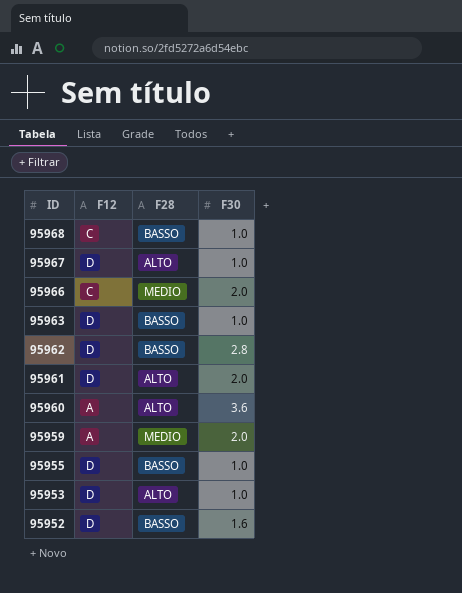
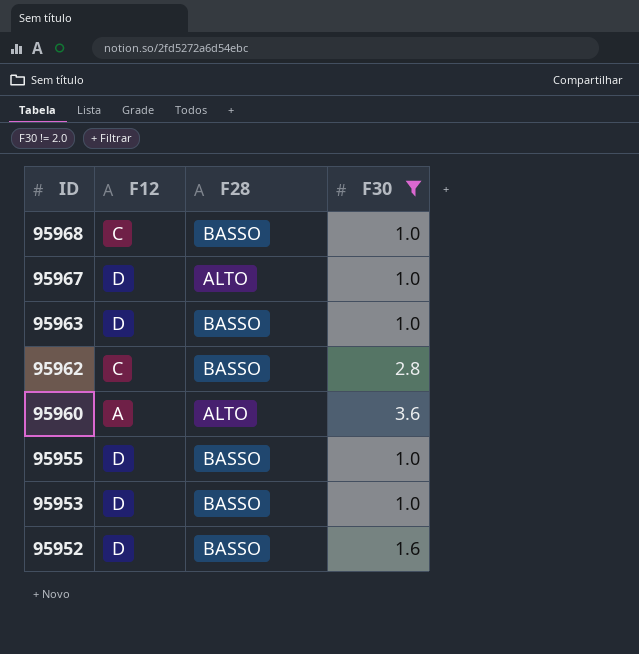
filter: none -> F30 != 2.0
95962 | F12: D -> C
95953 | F28: ALTO -> BASSO

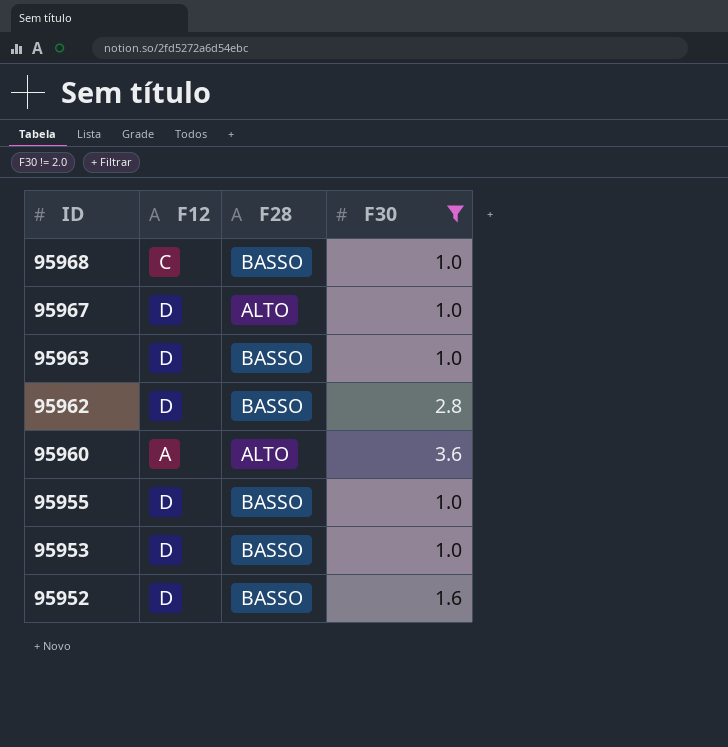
95962 | F12: C -> D

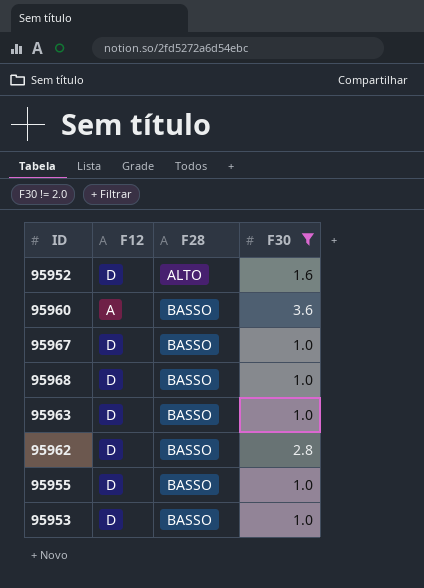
row order: ID descending -> F28 ascending
95952 | F28: BASSO -> ALTO
95960 | F28: ALTO -> BASSO
95967 | F28: ALTO -> BASSO
95968 | F12: C -> D

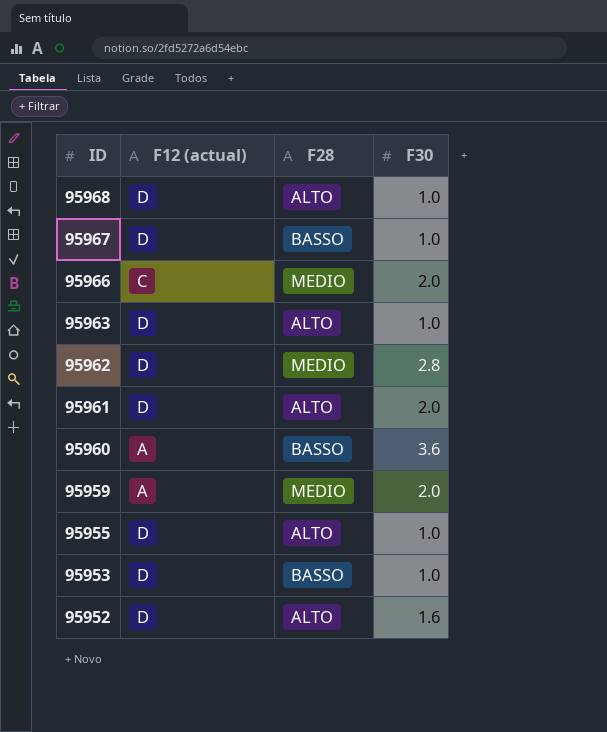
filter: F30 != 2.0 -> none
row order: F28 ascending -> ID descending
column name: F12 -> F12 (actual)
95968 | F28: BASSO -> ALTO
95963 | F28: BASSO -> ALTO
95962 | F28: BASSO -> MEDIO
95955 | F28: BASSO -> ALTO

